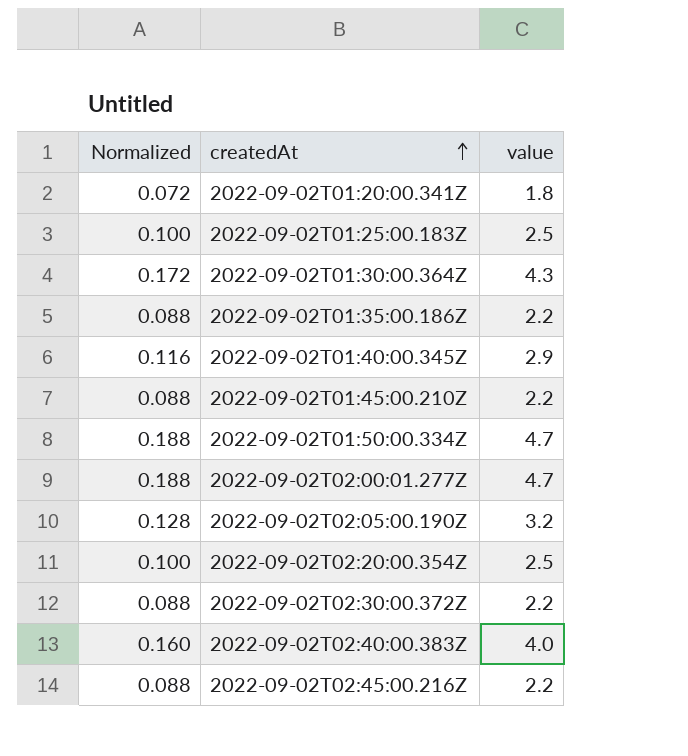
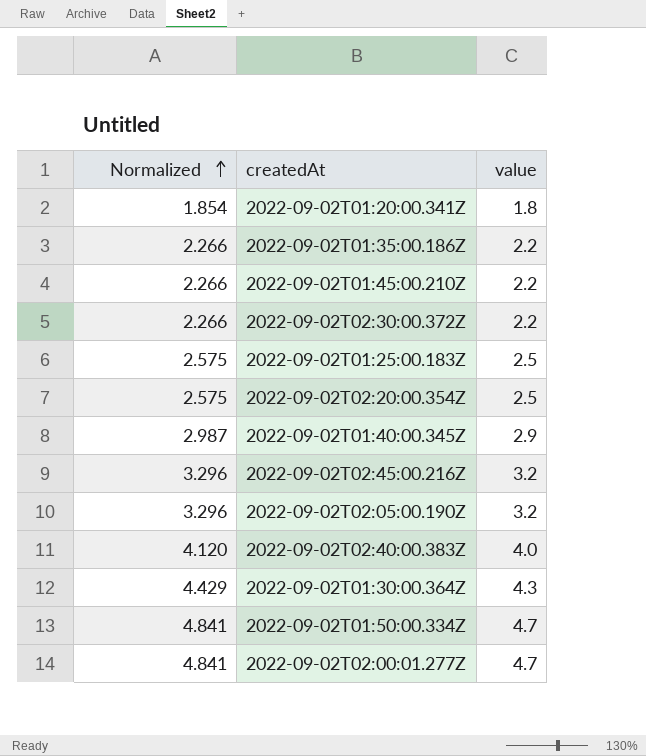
row order: createdAt ascending -> Normalized ascending
column Normalized | formula: [value] * 0.04 -> [value] * 1.03
2022-09-02T02:45:00.216Z | value: 2.2 -> 3.2

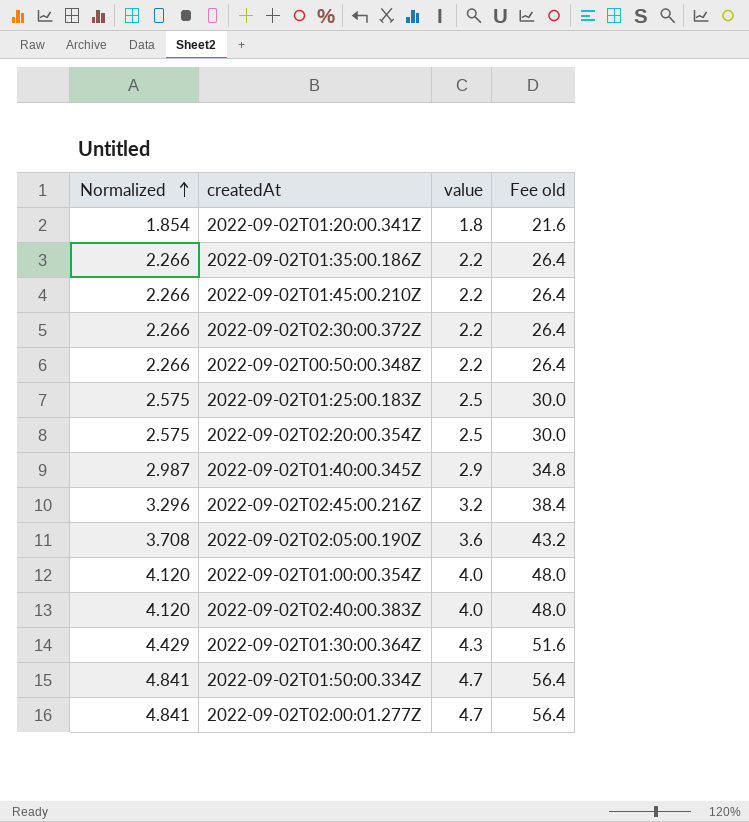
column Fee old | formula: none -> [value] * 12
row 2022-09-02T00:50:00.348Z: none -> 2.266 | 2.2 | 26.4
2022-09-02T02:05:00.190Z | Normalized: 3.296 -> 3.708
2022-09-02T02:05:00.190Z | value: 3.2 -> 3.6
row 2022-09-02T01:00:00.354Z: none -> 4.120 | 4.0 | 48.0

